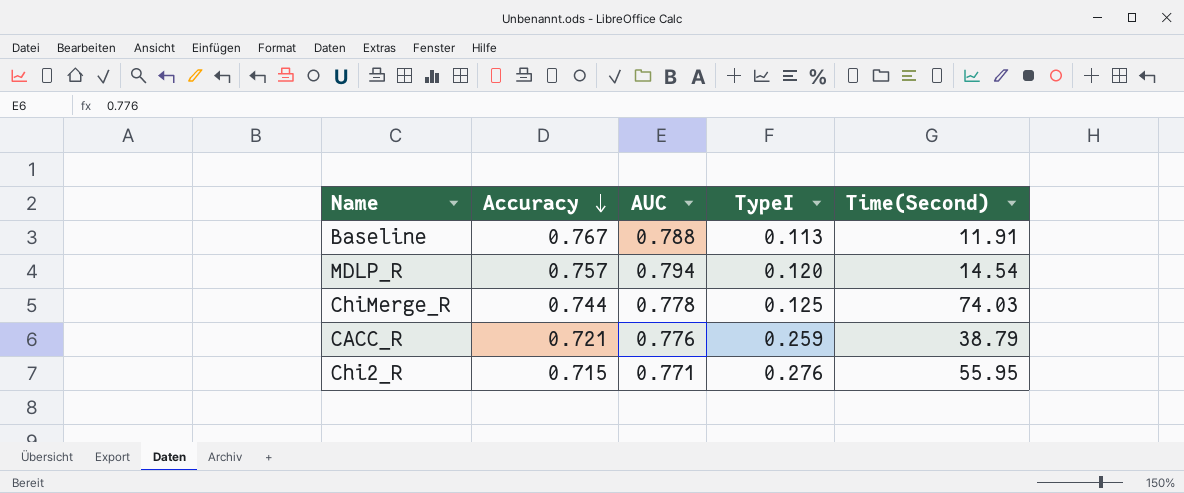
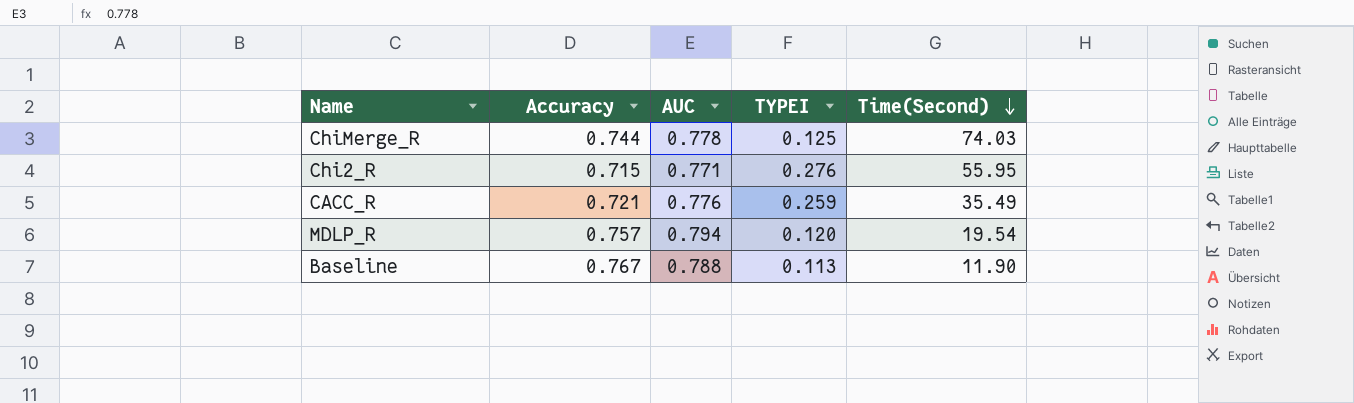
row order: Accuracy descending -> Time(Second) descending
column name: TypeI -> TYPEI
CACC_R | Time(Second): 38.79 -> 35.49
MDLP_R | Time(Second): 14.54 -> 19.54
Baseline | Time(Second): 11.91 -> 11.90

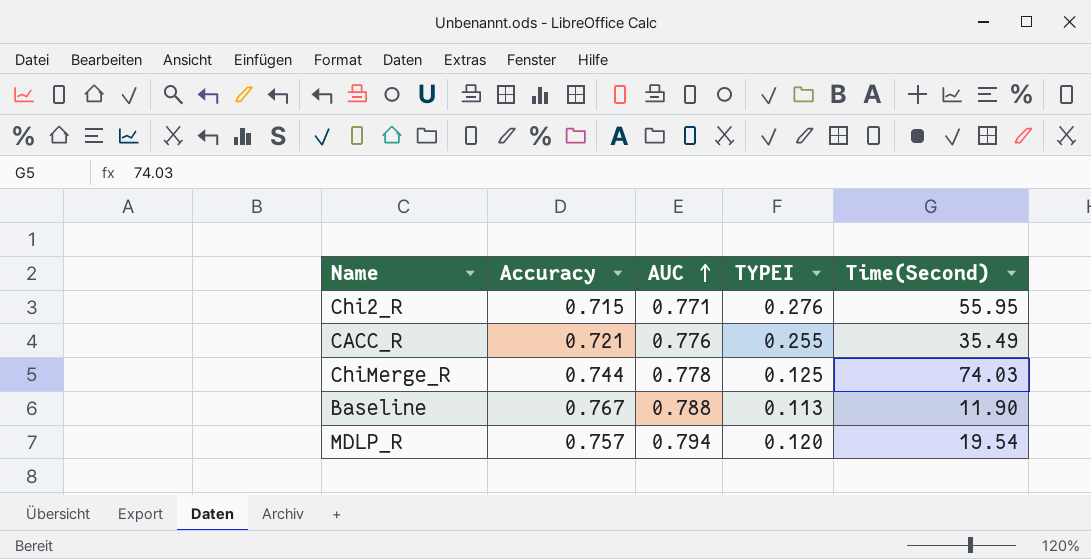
row order: Time(Second) descending -> AUC ascending
CACC_R | TYPEI: 0.259 -> 0.255

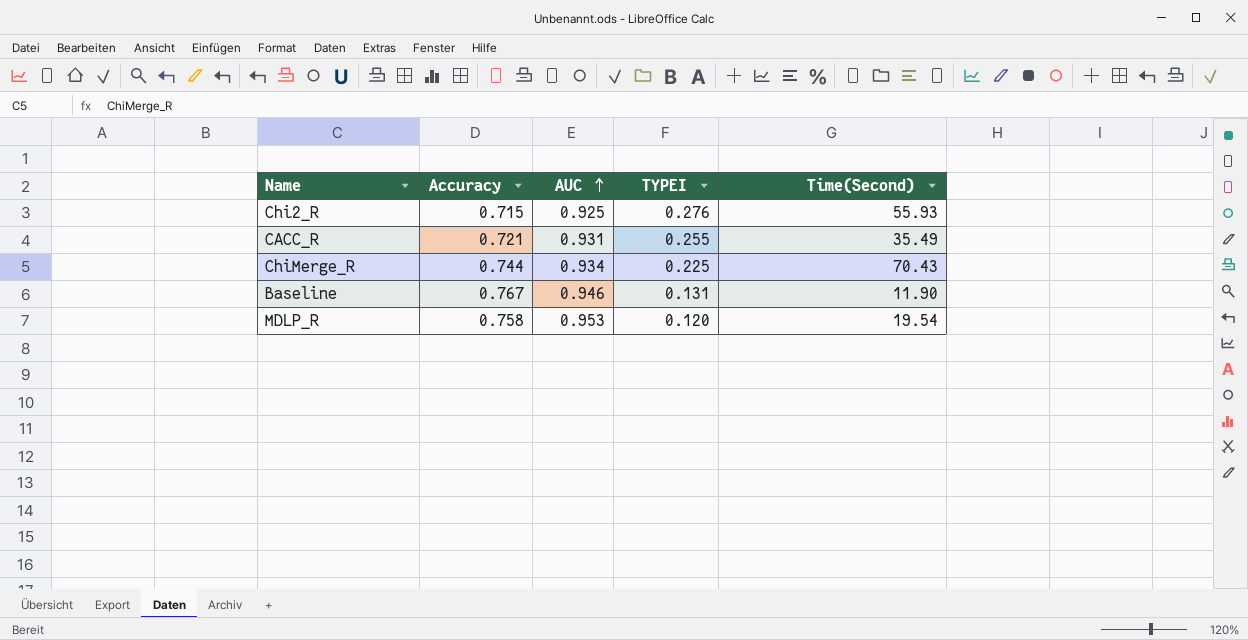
Chi2_R | AUC: 0.771 -> 0.925
Chi2_R | Time(Second): 55.95 -> 55.93
CACC_R | AUC: 0.776 -> 0.931
ChiMerge_R | AUC: 0.778 -> 0.934
ChiMerge_R | TYPEI: 0.125 -> 0.225
ChiMerge_R | Time(Second): 74.03 -> 70.43
Baseline | AUC: 0.788 -> 0.946
Baseline | TYPEI: 0.113 -> 0.131
MDLP_R | Accuracy: 0.757 -> 0.758
MDLP_R | AUC: 0.794 -> 0.953

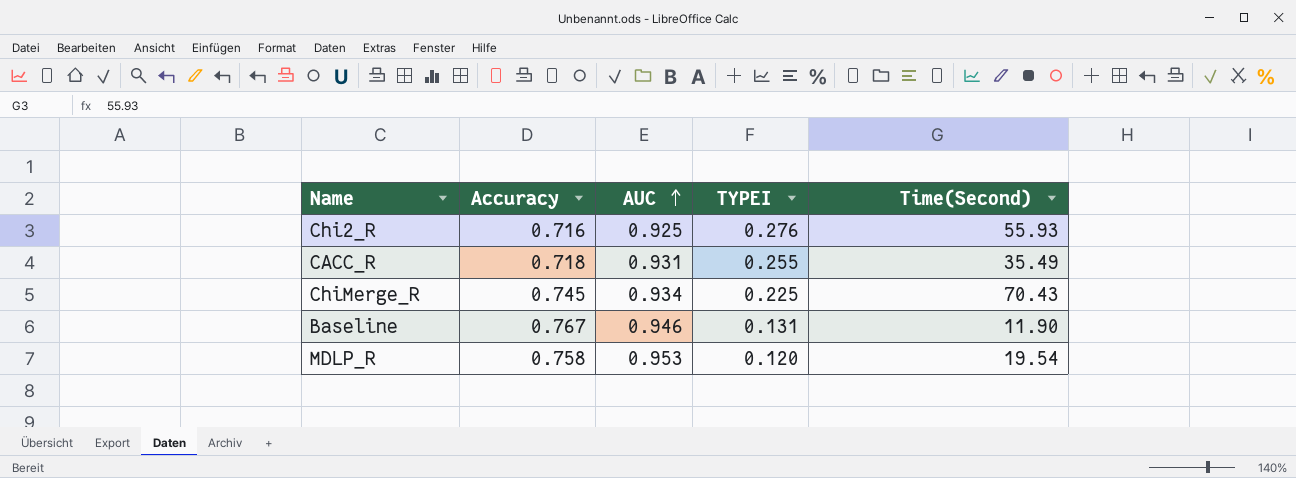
Chi2_R | Accuracy: 0.715 -> 0.716
CACC_R | Accuracy: 0.721 -> 0.718
ChiMerge_R | Accuracy: 0.744 -> 0.745

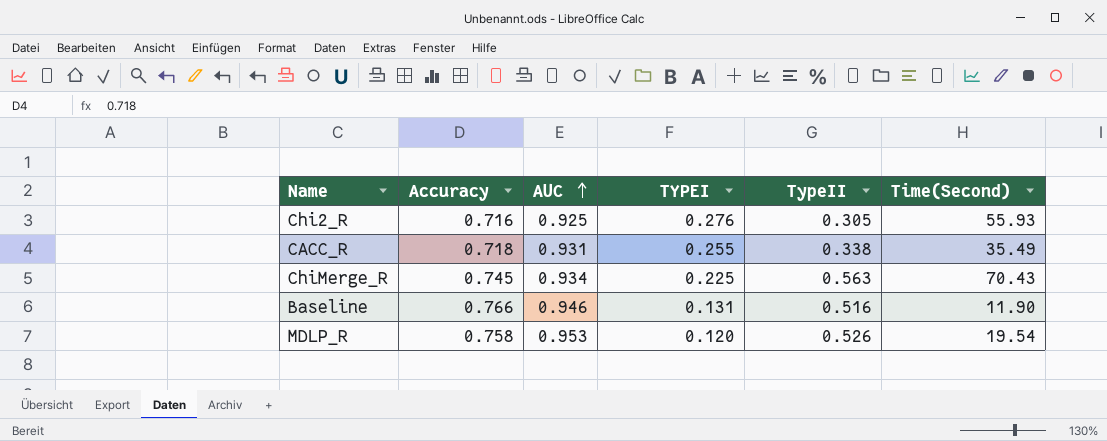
column TypeII | position: none -> 5
Baseline | Accuracy: 0.767 -> 0.766

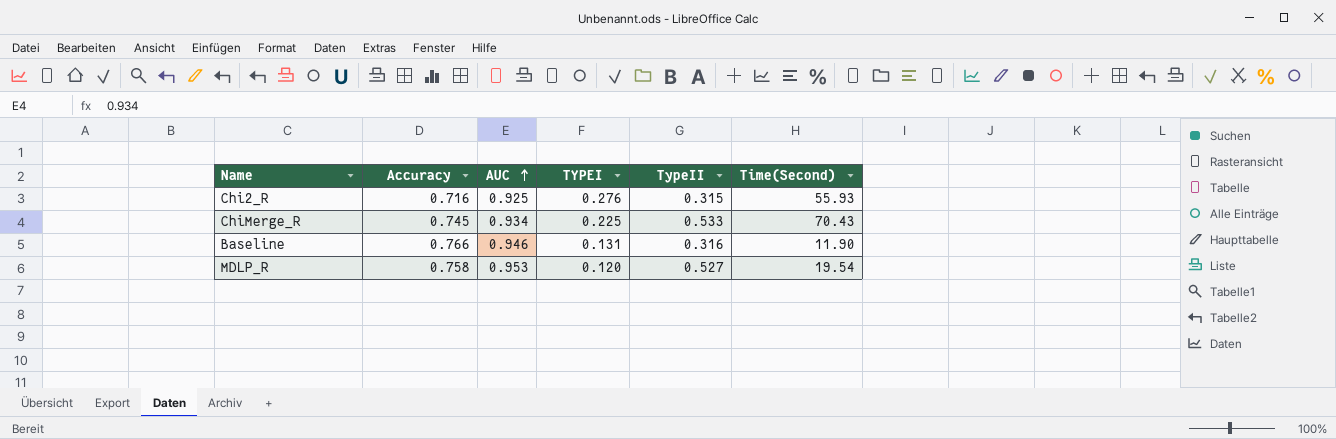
row CACC_R: 0.718 | 0.931 | 0.255 | 0.338 | 35.49 -> none
Chi2_R | TypeII: 0.305 -> 0.315
ChiMerge_R | TypeII: 0.563 -> 0.533
Baseline | TypeII: 0.516 -> 0.316
MDLP_R | TypeII: 0.526 -> 0.527

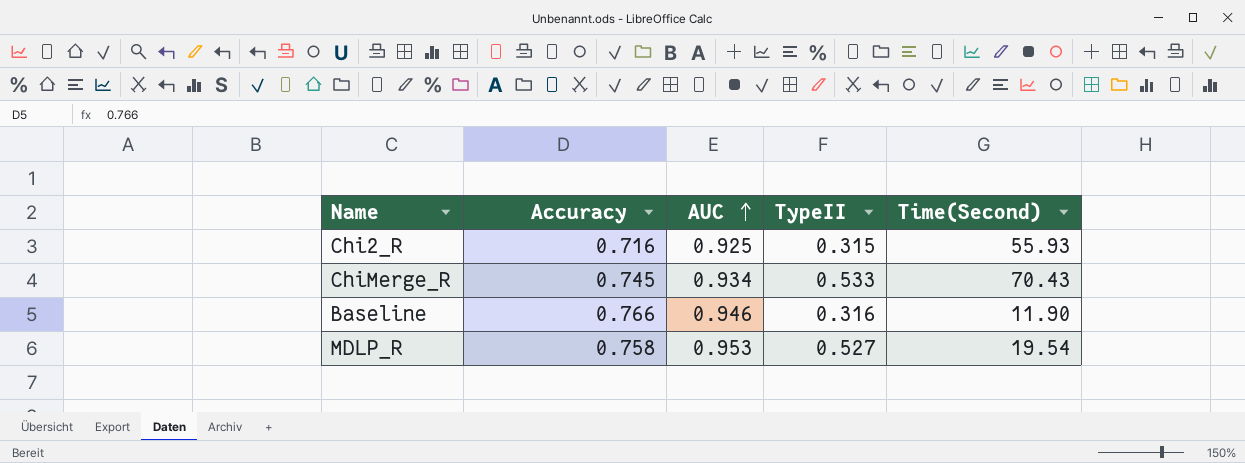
column TYPEI | position: 4 -> none

